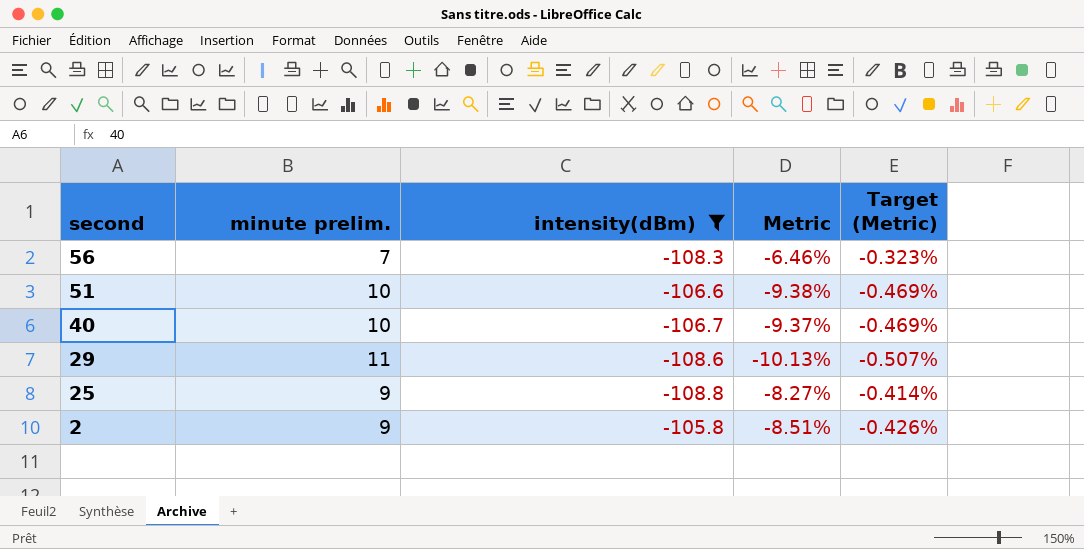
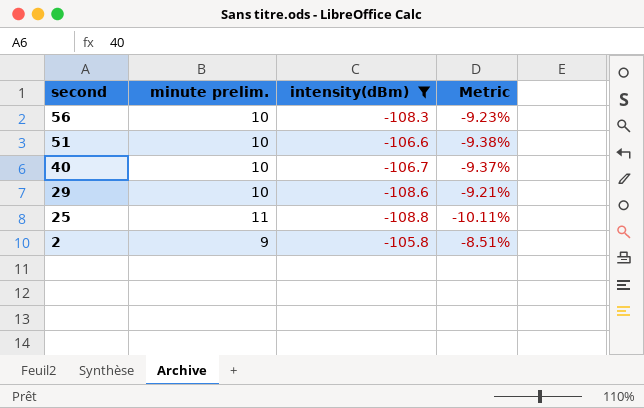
column Target (Metric) | formula: [Metric] * 0.05 -> none
56 | minute prelim.: 7 -> 10
56 | Metric: -6.46% -> -9.23%
29 | minute prelim.: 11 -> 10
29 | Metric: -10.13% -> -9.21%
25 | minute prelim.: 9 -> 11
25 | Metric: -8.27% -> -10.11%

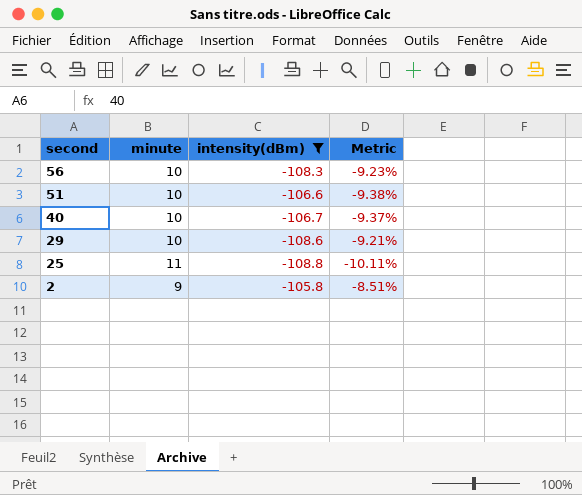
column name: minute prelim. -> minute

